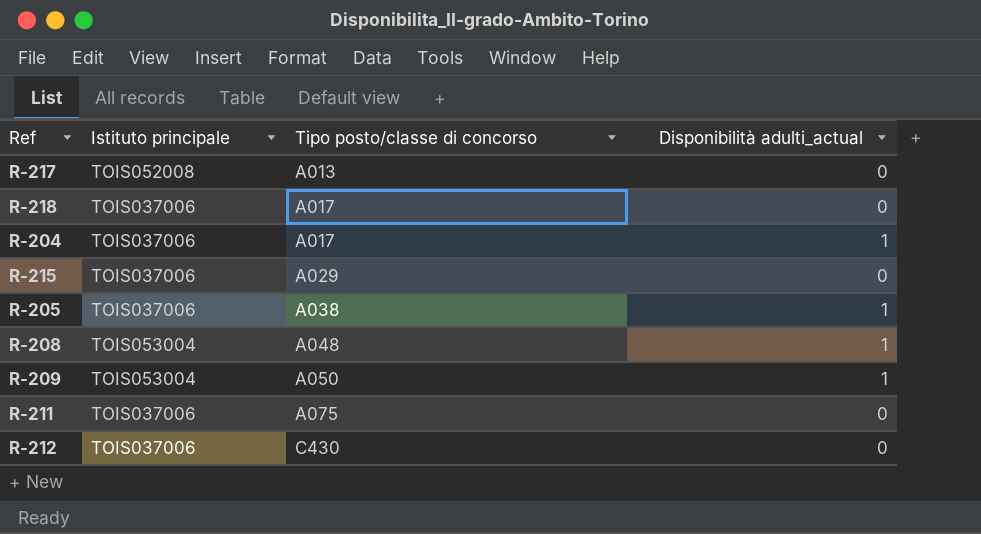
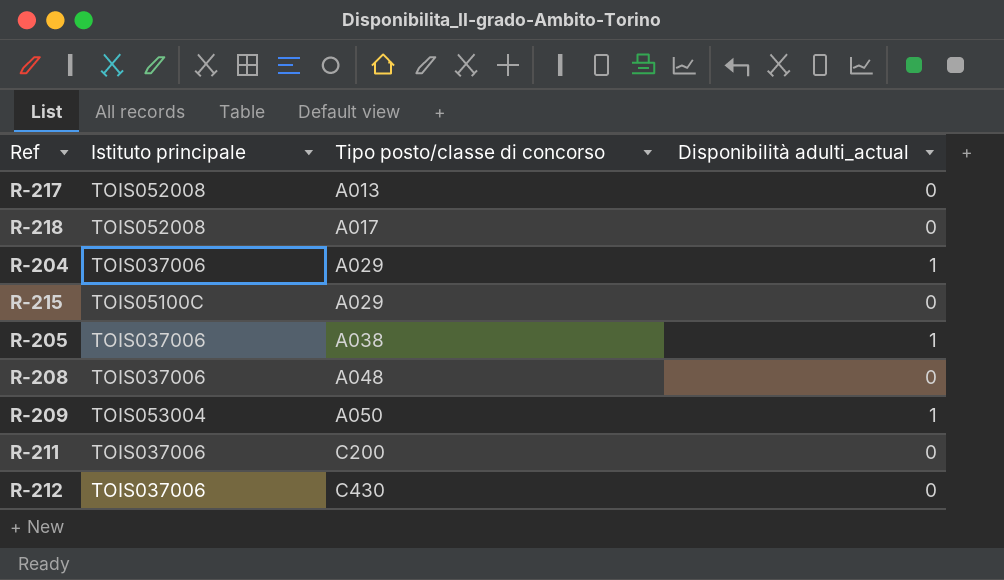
R-218 | Istituto principale: TOIS037006 -> TOIS052008
R-204 | Tipo posto/classe di concorso: A017 -> A029
R-215 | Istituto principale: TOIS037006 -> TOIS05100C
R-208 | Istituto principale: TOIS053004 -> TOIS037006
R-208 | Disponibilità adulti_actual: 1 -> 0
R-211 | Tipo posto/classe di concorso: A075 -> C200

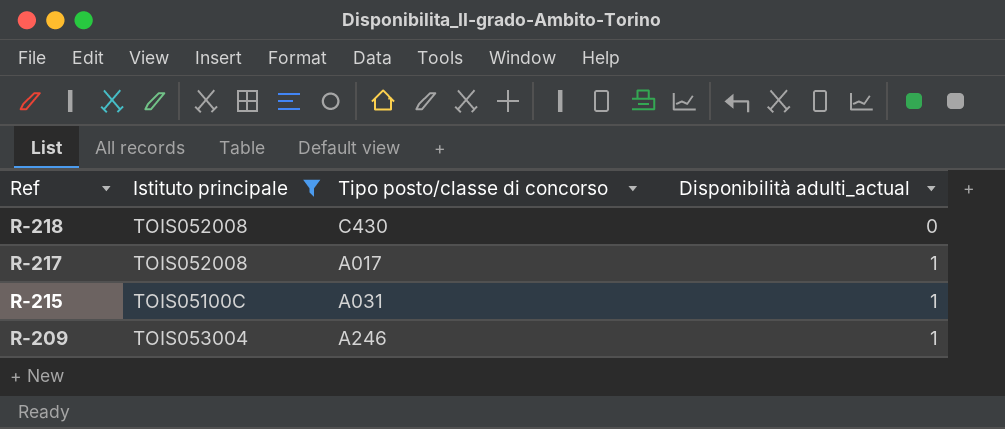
filter: none -> Istituto principale != TOIS037006
row order: Tipo posto/classe di concorso ascending -> Ref descending
R-218 | Tipo posto/classe di concorso: A017 -> C430
R-217 | Tipo posto/classe di concorso: A013 -> A017
R-217 | Disponibilità adulti_actual: 0 -> 1
R-215 | Tipo posto/classe di concorso: A029 -> A031
R-215 | Disponibilità adulti_actual: 0 -> 1
R-209 | Tipo posto/classe di concorso: A050 -> A246

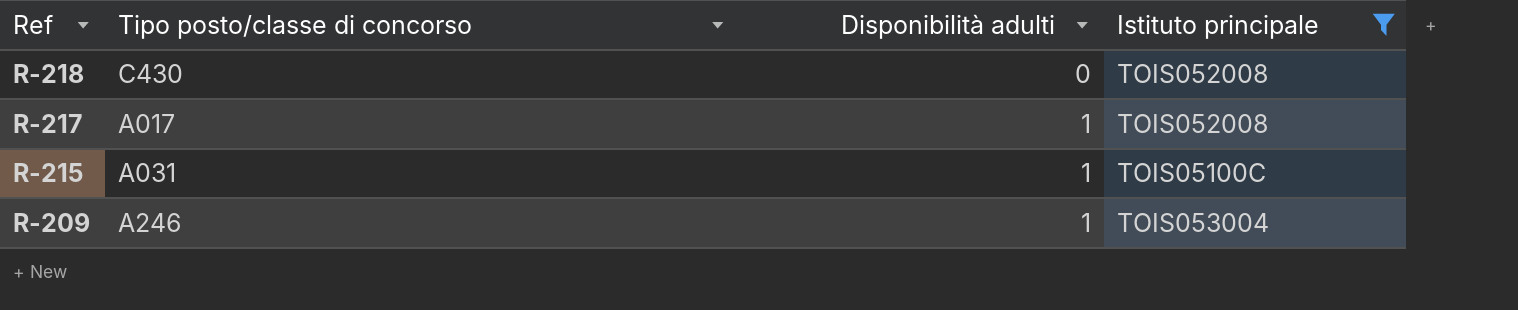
column name: Disponibilità adulti_actual -> Disponibilità adulti
column Istituto principale | position: 2 -> 4

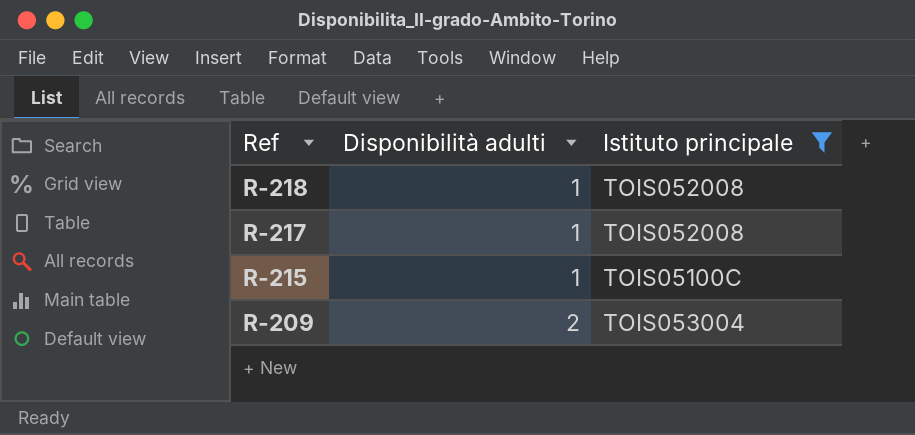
column Tipo posto/classe di concorso | position: 2 -> none
R-218 | Disponibilità adulti: 0 -> 1
R-209 | Disponibilità adulti: 1 -> 2

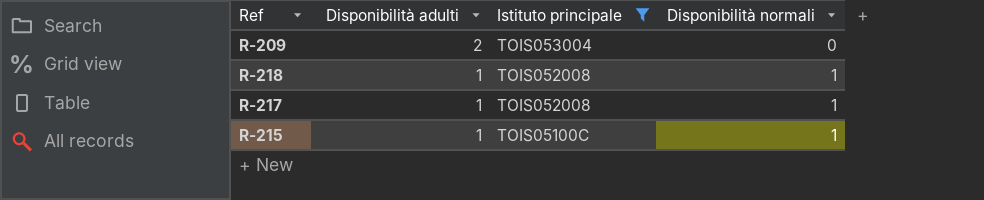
row order: Ref descending -> Disponibilità adulti descending
column Disponibilità normali | position: none -> 4

